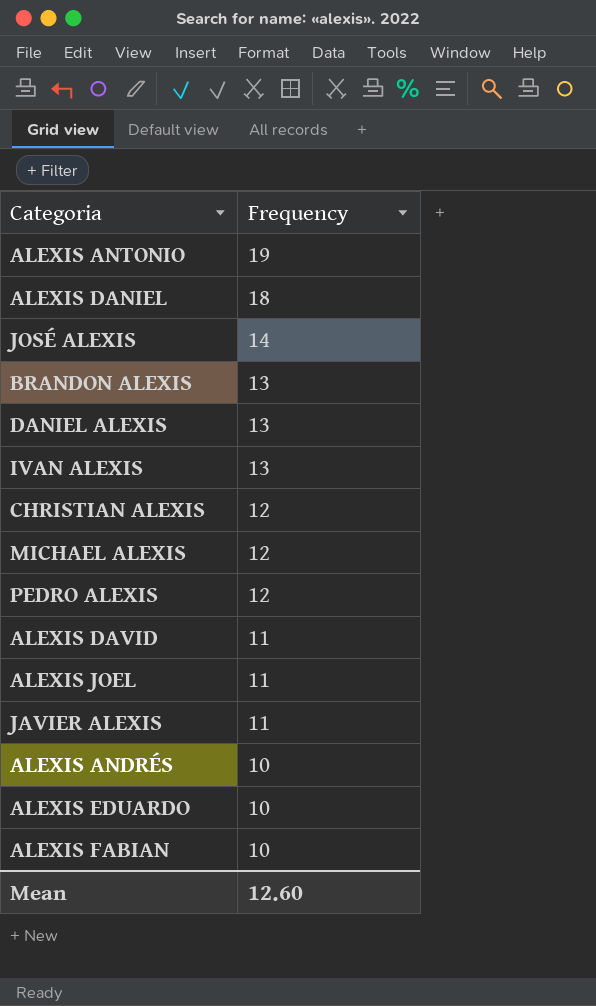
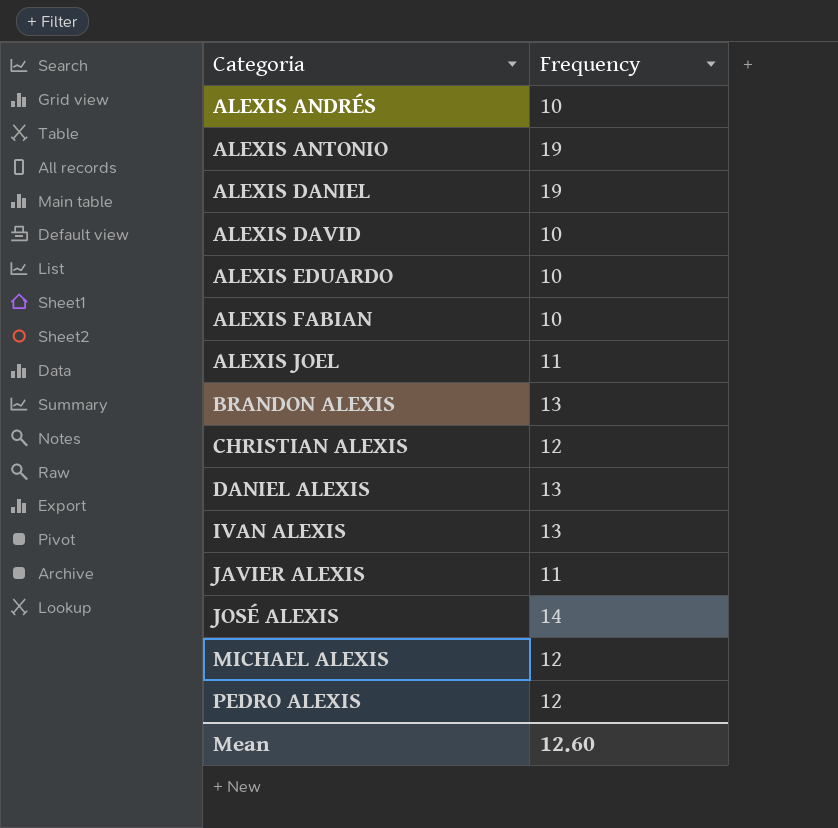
row order: Frequency descending -> Categoria ascending
ALEXIS DANIEL | Frequency: 18 -> 19
ALEXIS DAVID | Frequency: 11 -> 10

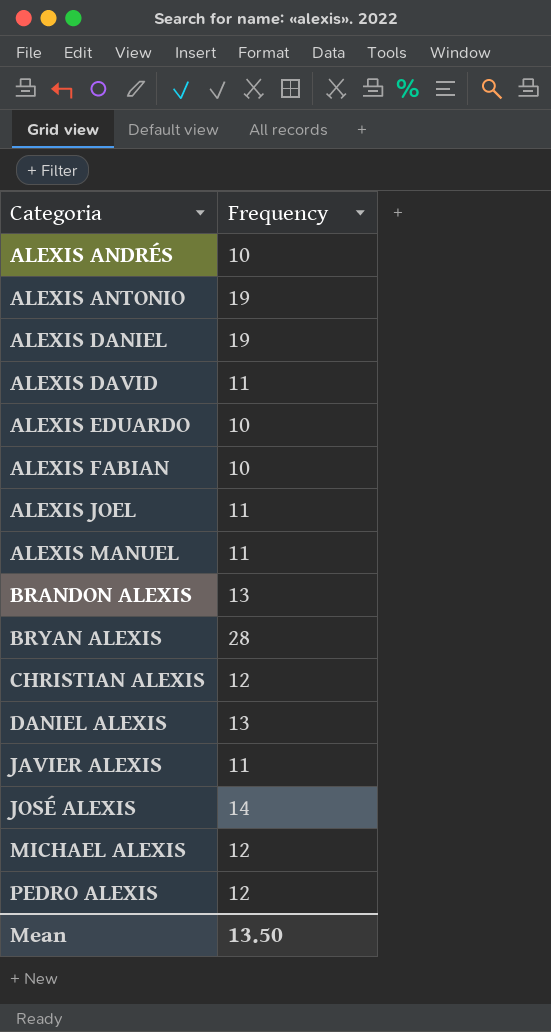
row IVAN ALEXIS: 13 -> none
ALEXIS DAVID | Frequency: 10 -> 11
row ALEXIS MANUEL: none -> 11
row BRYAN ALEXIS: none -> 28
Mean | Frequency: 12.60 -> 13.50

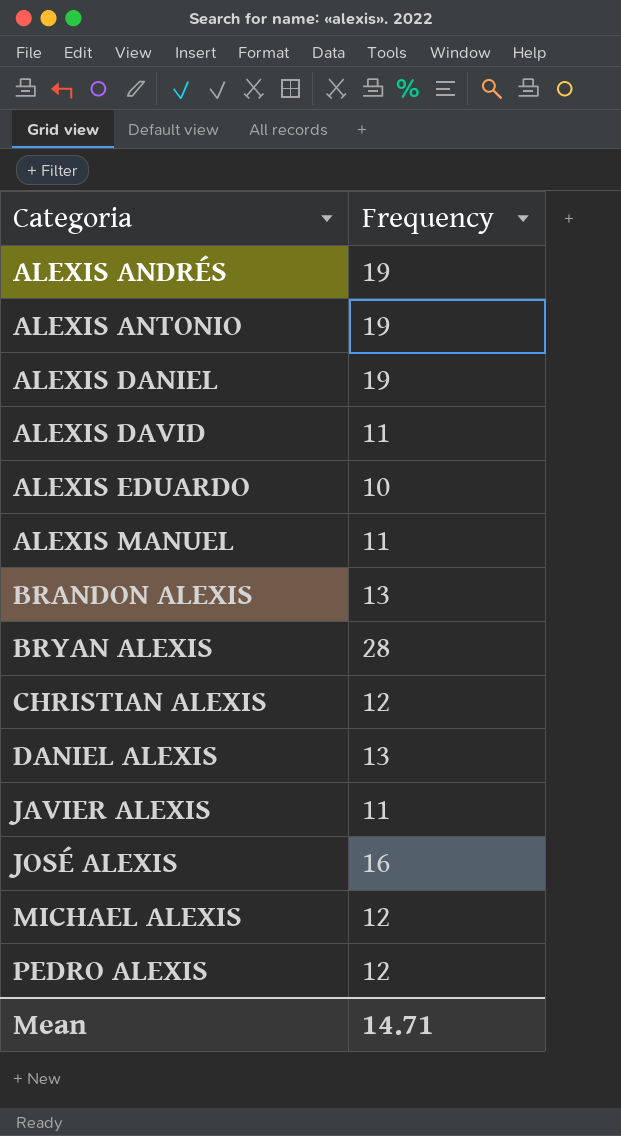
row ALEXIS FABIAN: 10 -> none
row ALEXIS JOEL: 11 -> none
ALEXIS ANDRÉS | Frequency: 10 -> 19
JOSÉ ALEXIS | Frequency: 14 -> 16
Mean | Frequency: 13.50 -> 14.71

